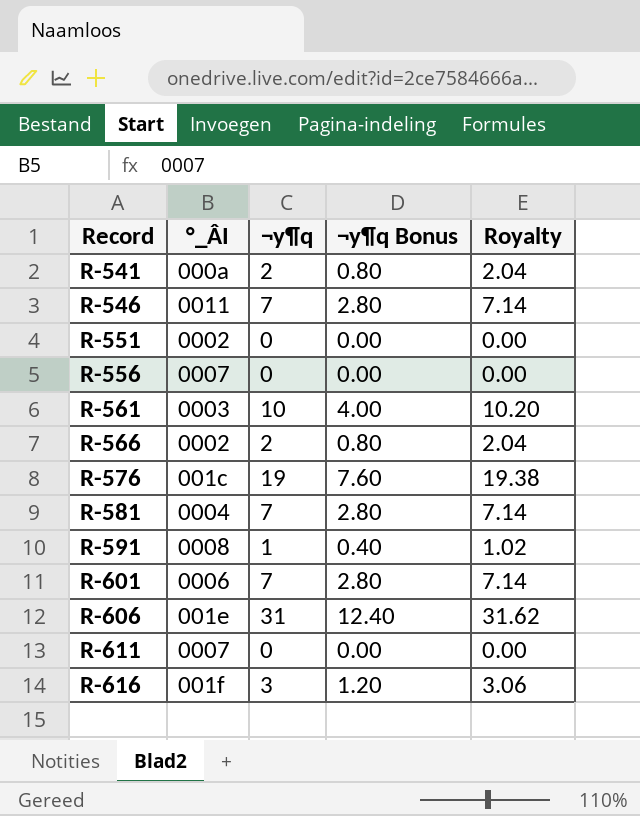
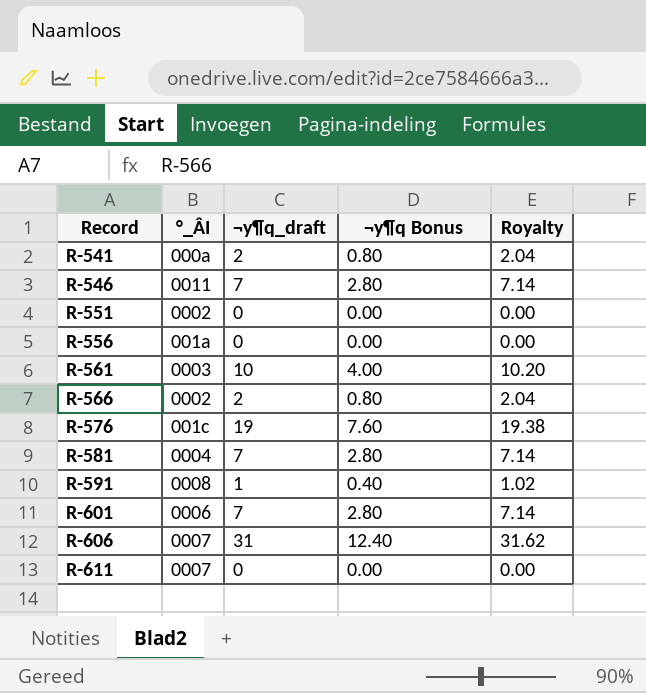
column name: ¬y¶q -> ¬y¶q_draft
row R-616: 001f | 3 | 1.20 | 3.06 -> none
R-556 | °_ÂI: 0007 -> 001a
R-606 | °_ÂI: 001e -> 0007

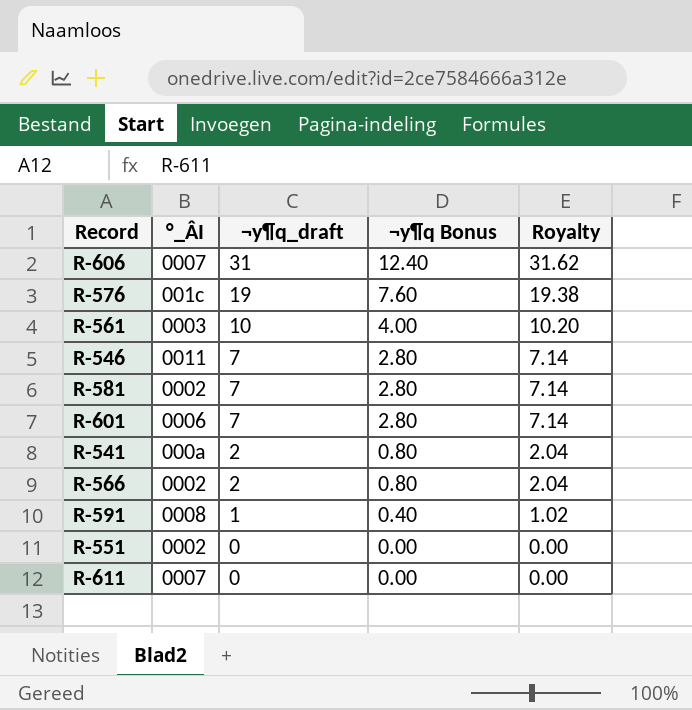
row order: Record ascending -> ¬y¶q_draft descending
row R-556: 001a | 0 | 0.00 | 0.00 -> none
R-581 | °_ÂI: 0004 -> 0002

